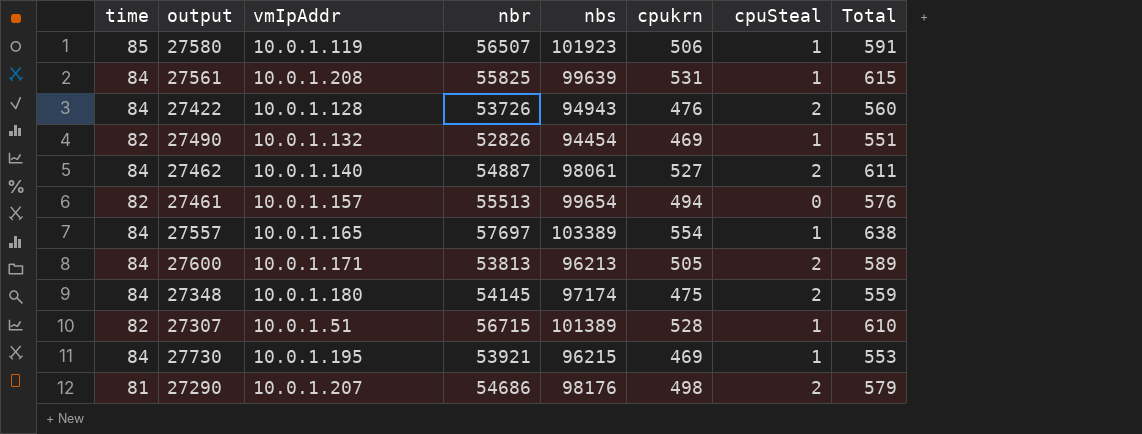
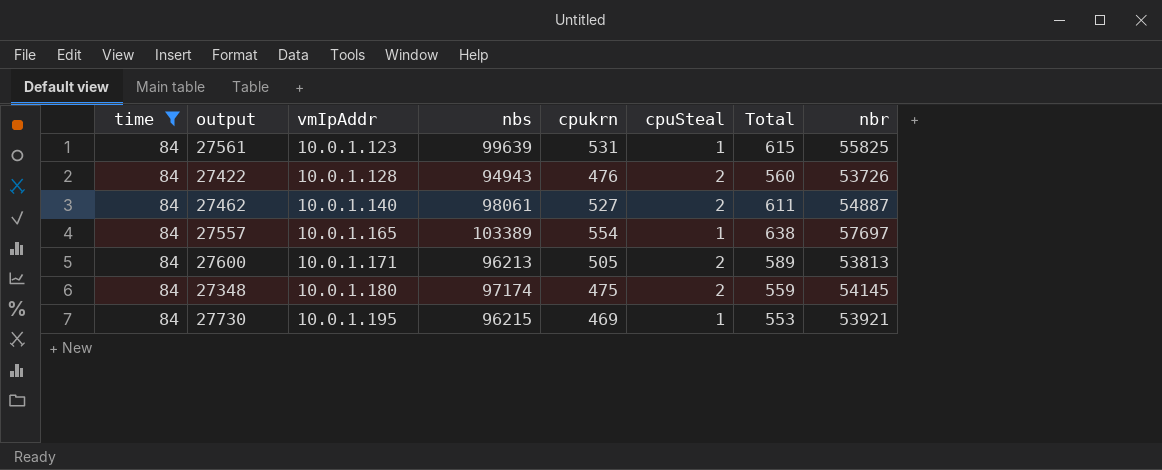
filter: none -> time = 84
column nbr | position: 4 -> 8
27561 | vmIpAddr: 10.0.1.208 -> 10.0.1.123

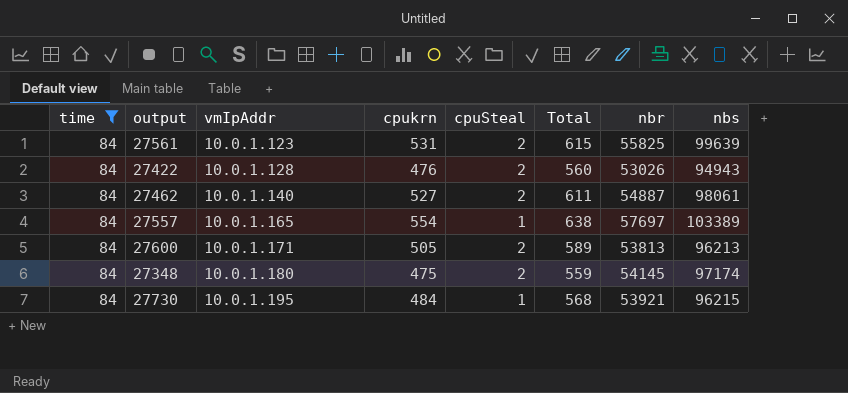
column nbs | position: 4 -> 8
27561 | cpuSteal: 1 -> 2
27422 | nbr: 53726 -> 53026
27730 | cpukrn: 469 -> 484
27730 | Total: 553 -> 568

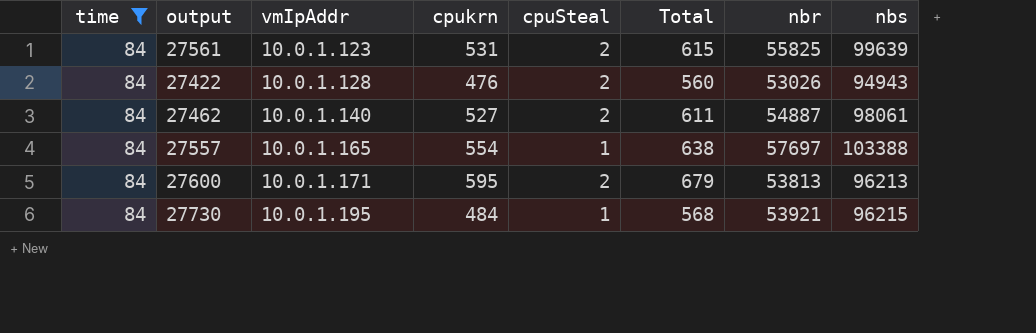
row 27348: 84 | 10.0.1.180 | 475 | 2 | 559 | 54145 | 97174 -> none
27557 | nbs: 103389 -> 103388
27600 | cpukrn: 505 -> 595
27600 | Total: 589 -> 679

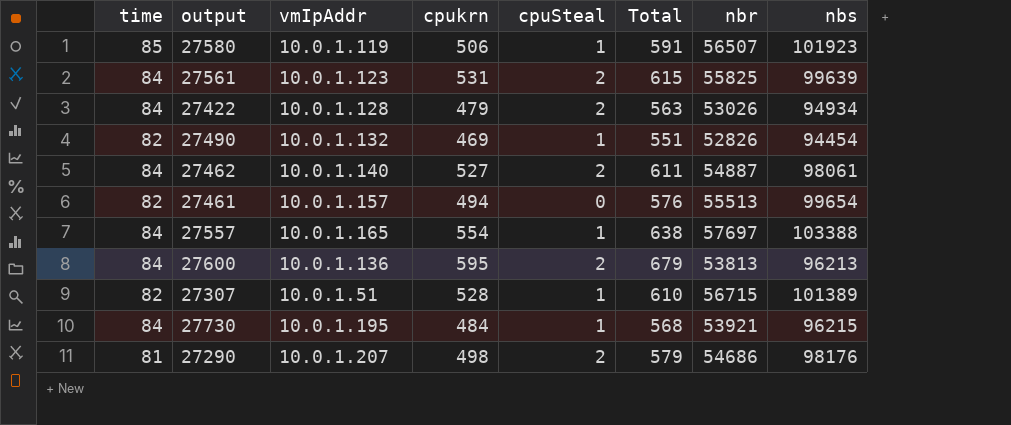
filter: time = 84 -> none
27422 | cpukrn: 476 -> 479
27422 | Total: 560 -> 563
27422 | nbs: 94943 -> 94934
27600 | vmIpAddr: 10.0.1.171 -> 10.0.1.136

